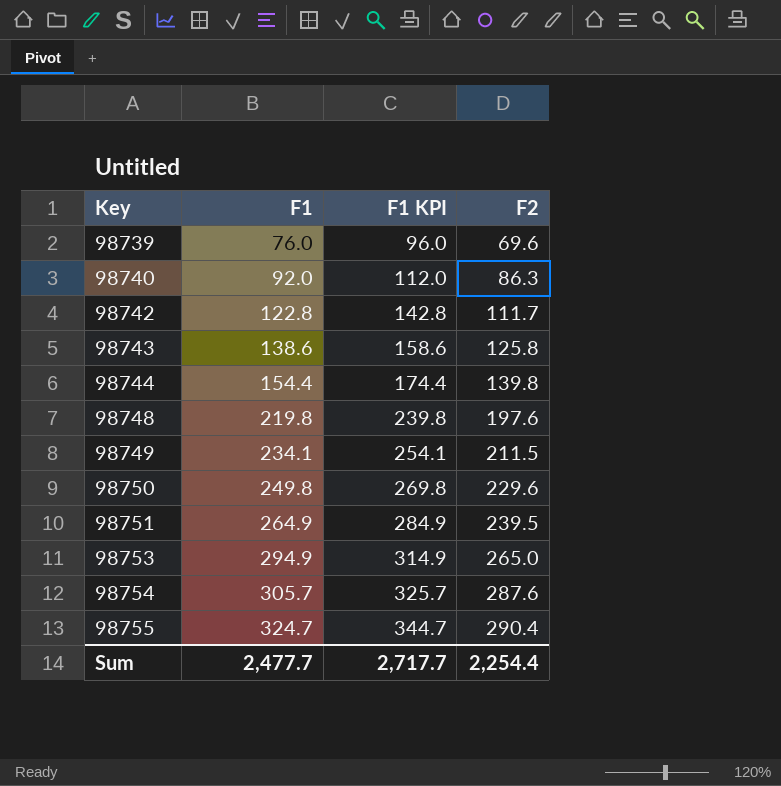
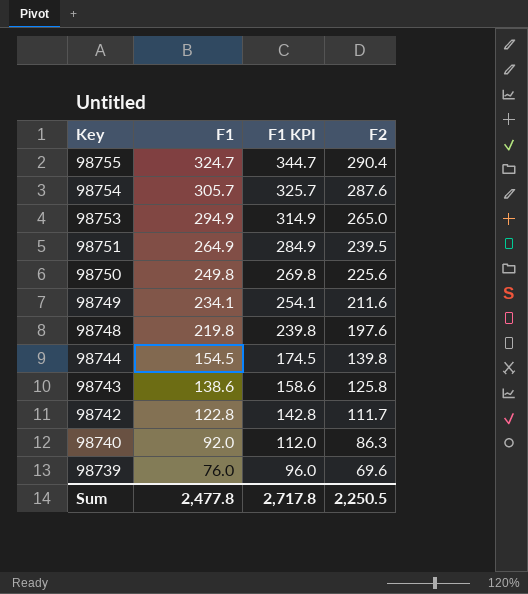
row order: Key ascending -> Key descending
98750 | F2: 229.6 -> 225.6
98749 | F2: 211.5 -> 211.6
98744 | F1: 154.4 -> 154.5
98744 | F1 KPI: 174.4 -> 174.5
Sum | F1: 2,477.7 -> 2,477.8
Sum | F1 KPI: 2,717.7 -> 2,717.8
Sum | F2: 2,254.4 -> 2,250.5

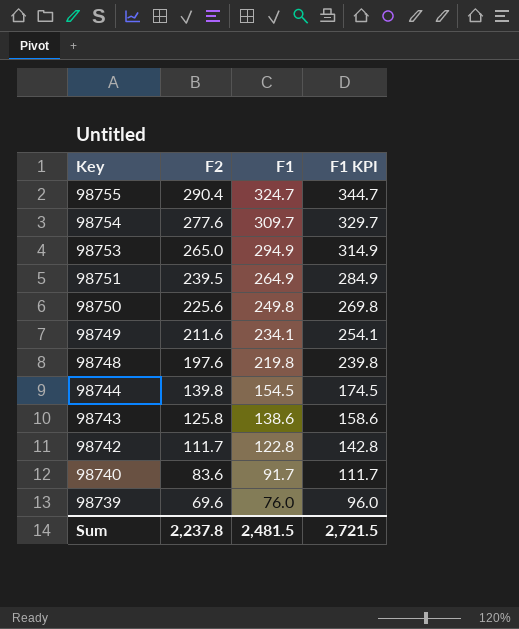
column F2 | position: 4 -> 2
98754 | F2: 287.6 -> 277.6
98754 | F1: 305.7 -> 309.7
98754 | F1 KPI: 325.7 -> 329.7
98740 | F2: 86.3 -> 83.6
98740 | F1: 92.0 -> 91.7
98740 | F1 KPI: 112.0 -> 111.7
Sum | F2: 2,250.5 -> 2,237.8
Sum | F1: 2,477.8 -> 2,481.5
Sum | F1 KPI: 2,717.8 -> 2,721.5

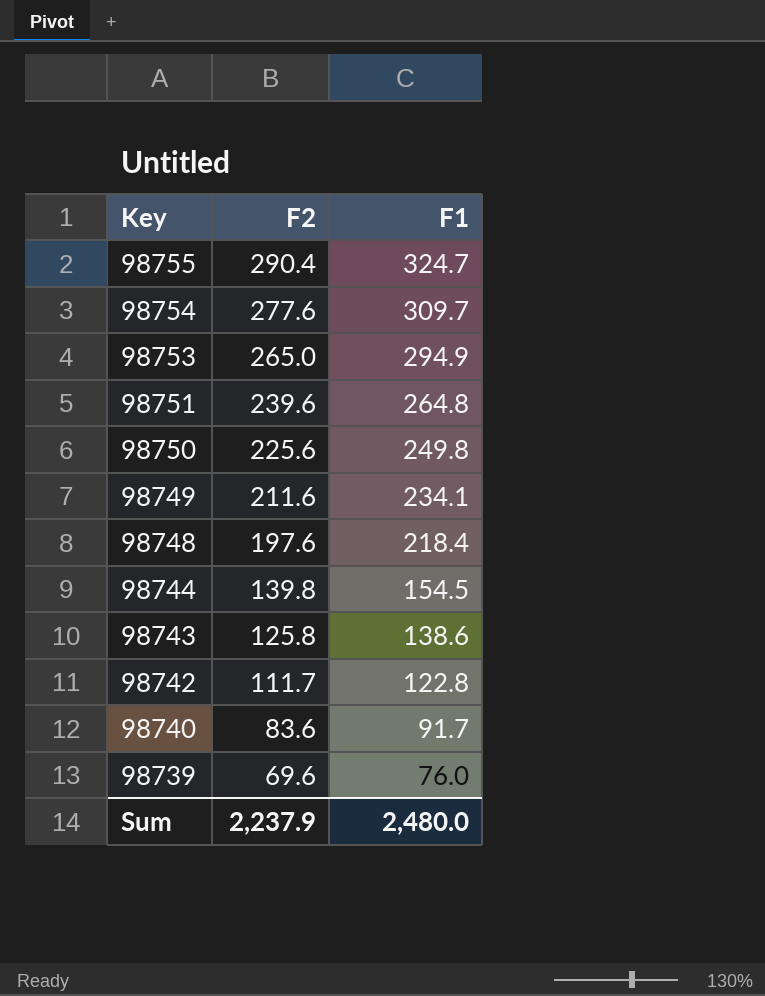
column F1 KPI | formula: [F1] + 20 -> none
98751 | F2: 239.5 -> 239.6
98751 | F1: 264.9 -> 264.8
98748 | F1: 219.8 -> 218.4
Sum | F2: 2,237.8 -> 2,237.9
Sum | F1: 2,481.5 -> 2,480.0

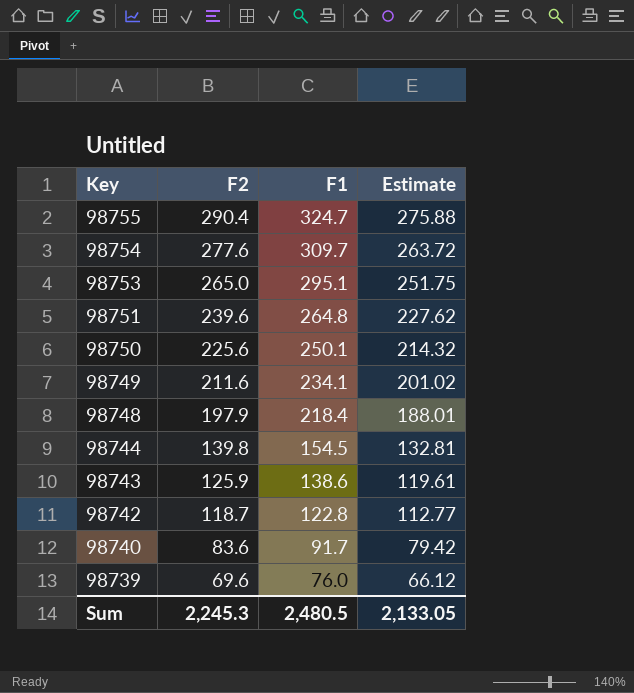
column Estimate | formula: none -> [F2] * 0.95
98753 | F1: 294.9 -> 295.1
98750 | F1: 249.8 -> 250.1
98748 | F2: 197.6 -> 197.9
98743 | F2: 125.8 -> 125.9
98742 | F2: 111.7 -> 118.7
Sum | F2: 2,237.9 -> 2,245.3
Sum | F1: 2,480.0 -> 2,480.5

